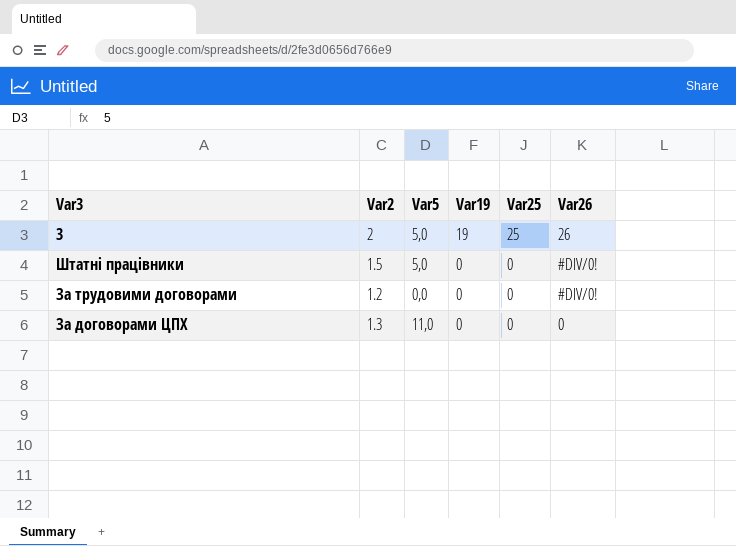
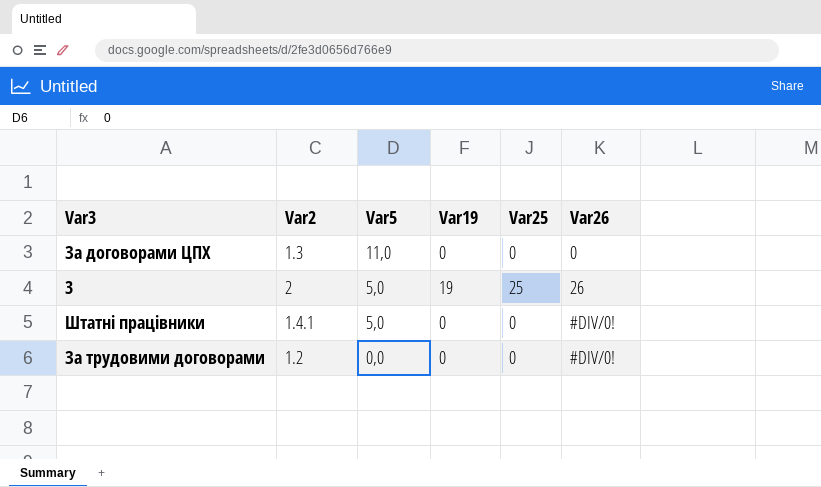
row order: Var19 descending -> Var5 descending
Штатні працівники | Var2: 1.5 -> 1.4.1

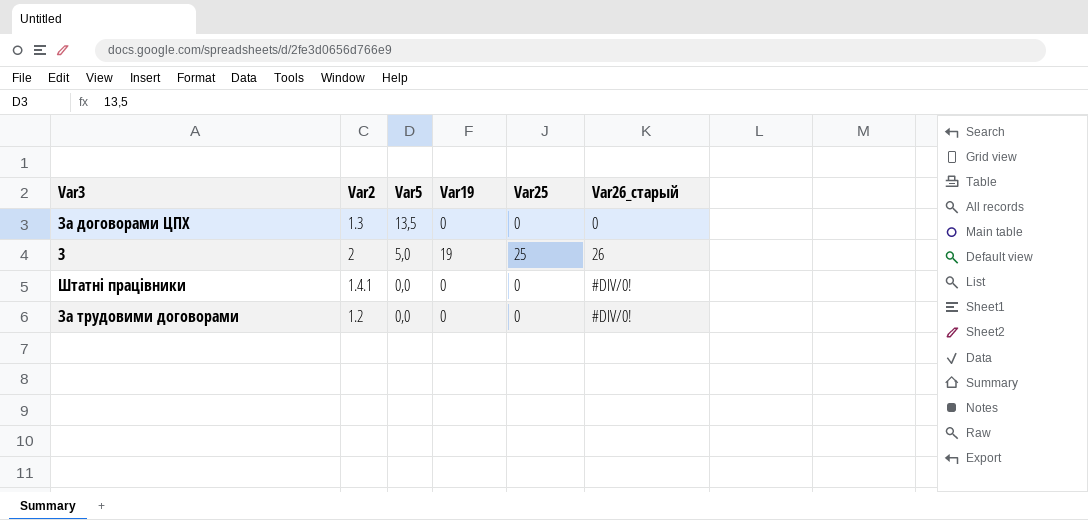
column name: Var26 -> Var26_старый
За договорами ЦПХ | Var5: 11,0 -> 13,5
Штатні працівники | Var5: 5,0 -> 0,0

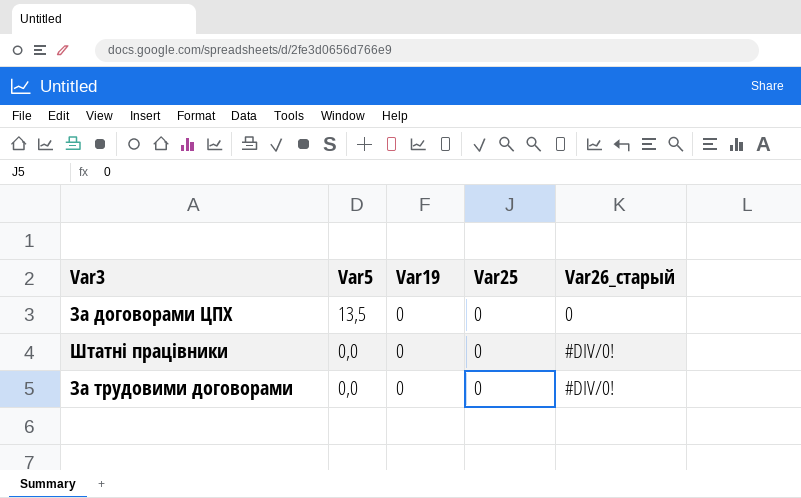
column Var2 | position: 2 -> none
row 3: 2 | 5,0 | 19 | 25 | 26 -> none

